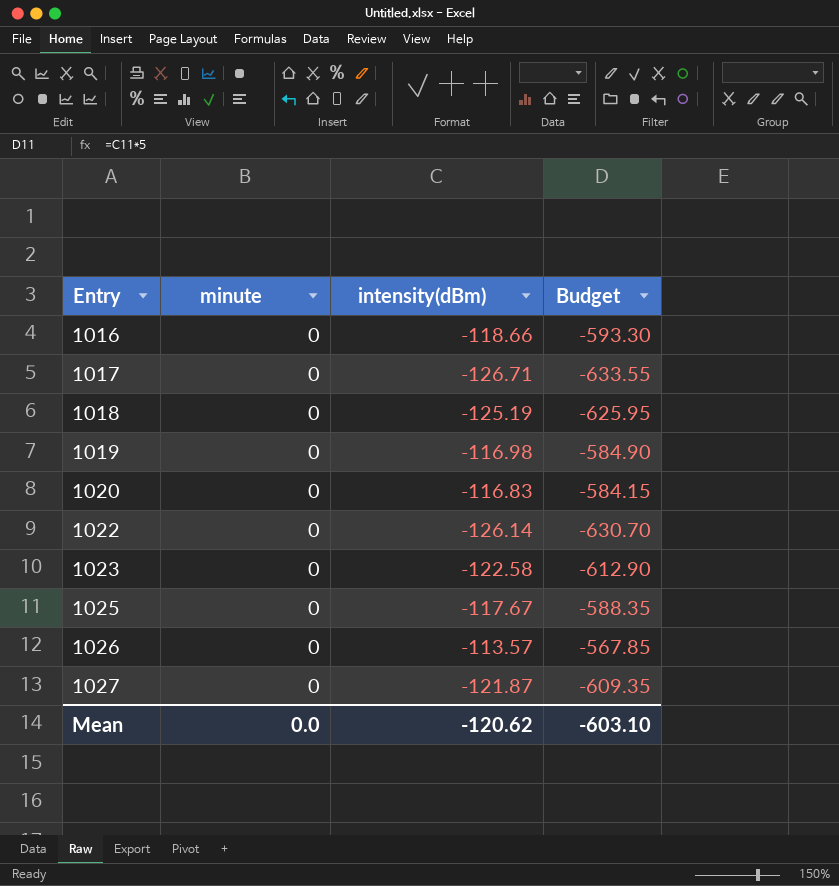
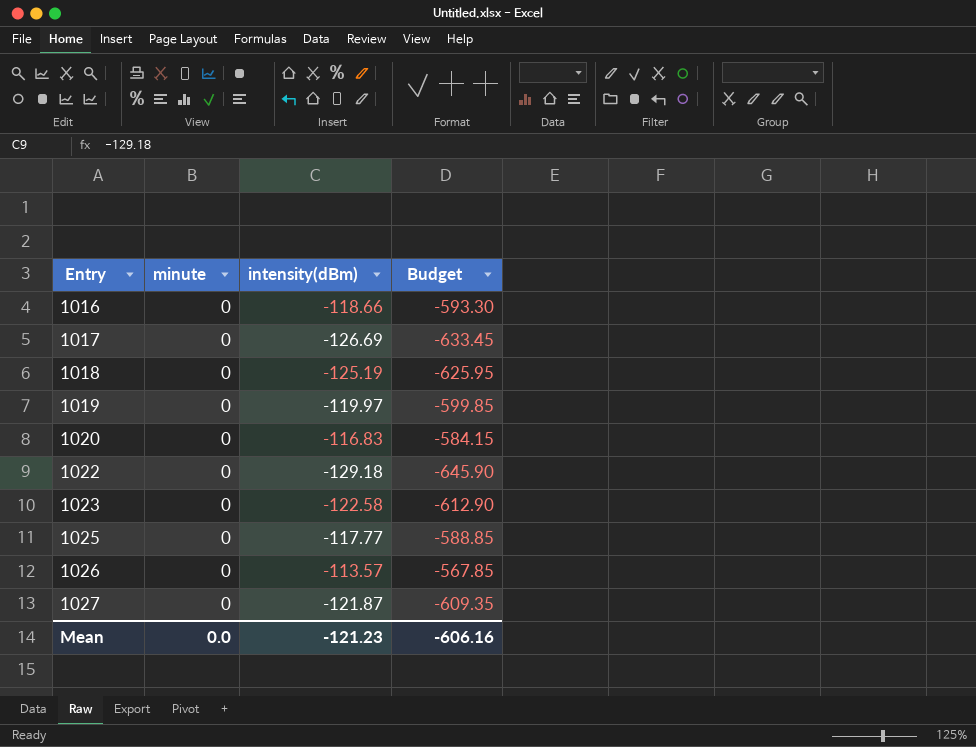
1017 | intensity(dBm): -126.71 -> -126.69
1017 | Budget: -633.55 -> -633.45
1019 | intensity(dBm): -116.98 -> -119.97
1019 | Budget: -584.90 -> -599.85
1022 | intensity(dBm): -126.14 -> -129.18
1022 | Budget: -630.70 -> -645.90
1025 | intensity(dBm): -117.67 -> -117.77
1025 | Budget: -588.35 -> -588.85
Mean | intensity(dBm): -120.62 -> -121.23
Mean | Budget: -603.10 -> -606.16

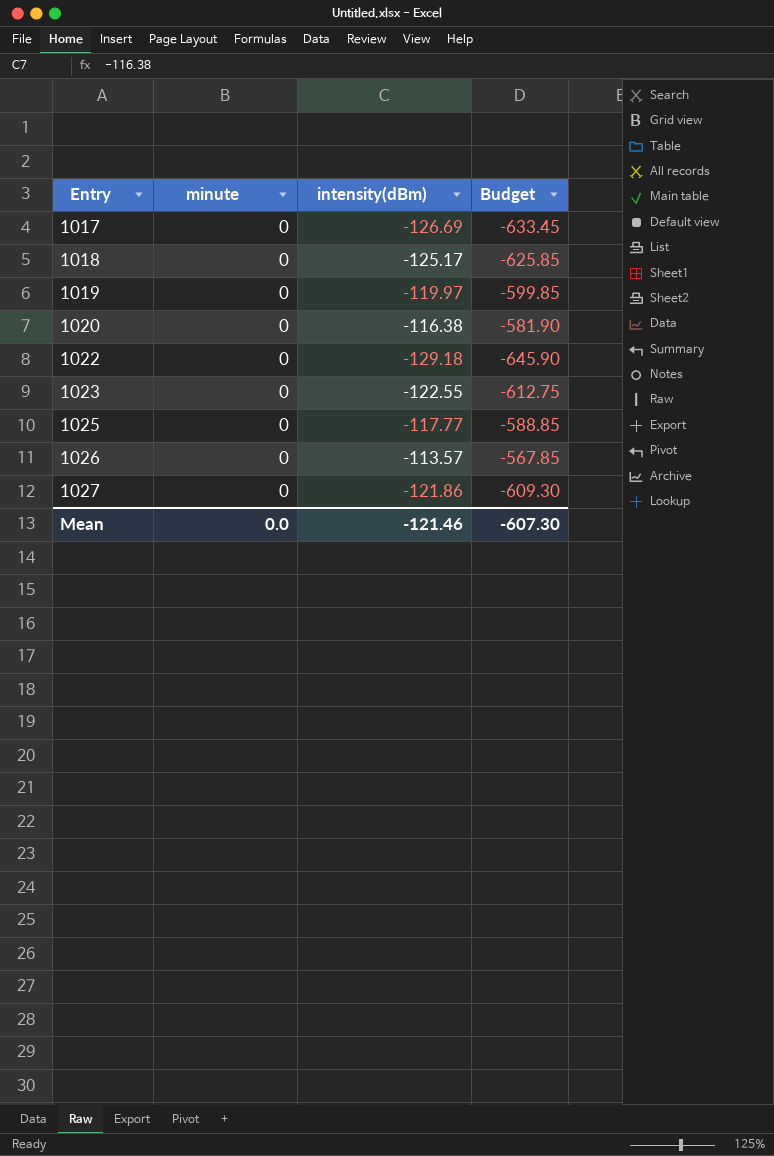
row 1016: 0 | -118.66 | -593.30 -> none
1018 | intensity(dBm): -125.19 -> -125.17
1018 | Budget: -625.95 -> -625.85
1020 | intensity(dBm): -116.83 -> -116.38
1020 | Budget: -584.15 -> -581.90
1023 | intensity(dBm): -122.58 -> -122.55
1023 | Budget: -612.90 -> -612.75
1027 | intensity(dBm): -121.87 -> -121.86
1027 | Budget: -609.35 -> -609.30
Mean | intensity(dBm): -121.23 -> -121.46
Mean | Budget: -606.16 -> -607.30

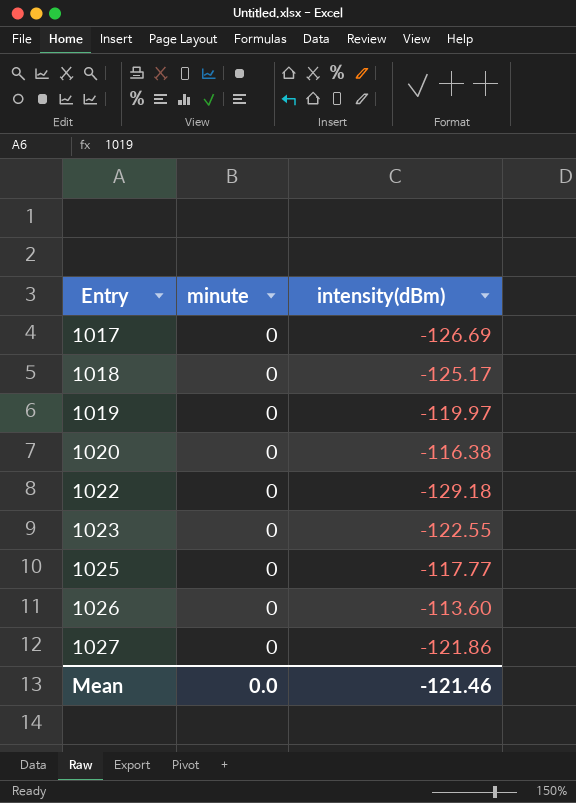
column Budget | formula: [intensity(dBm)] * 5 -> none
1026 | intensity(dBm): -113.57 -> -113.60

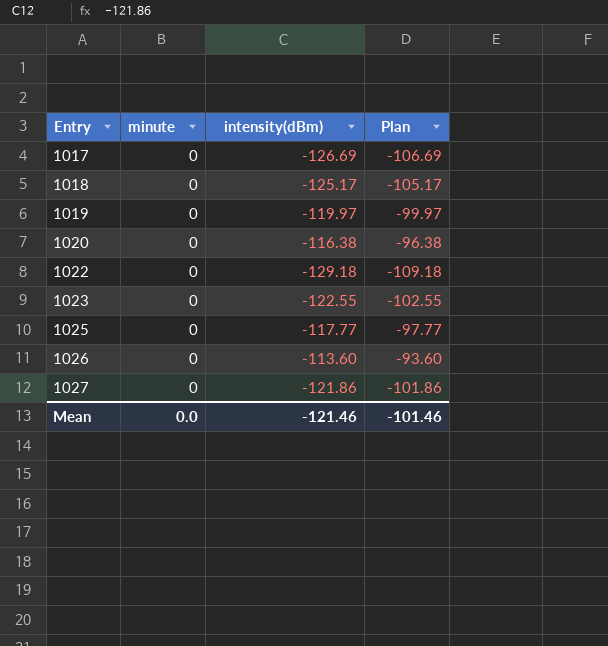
column Plan | formula: none -> [intensity(dBm)] + 20

